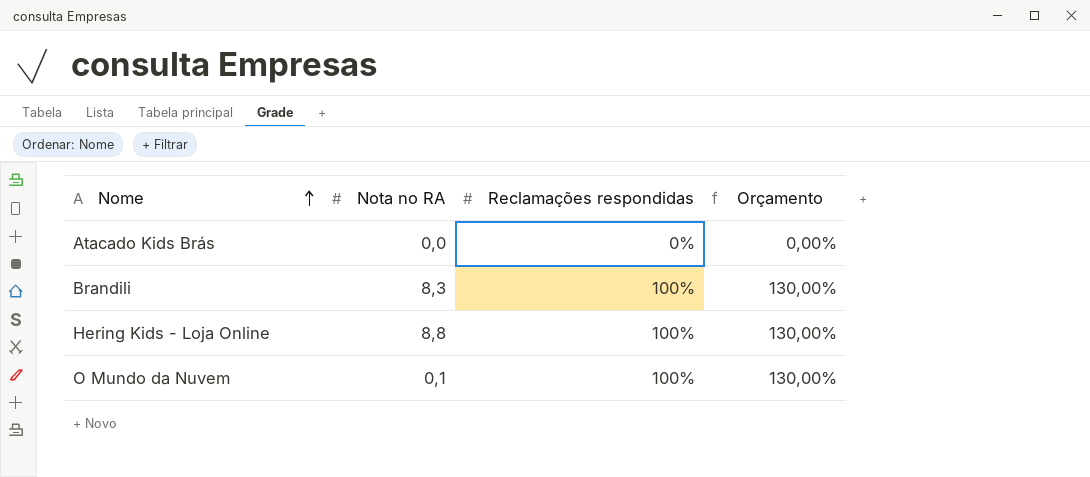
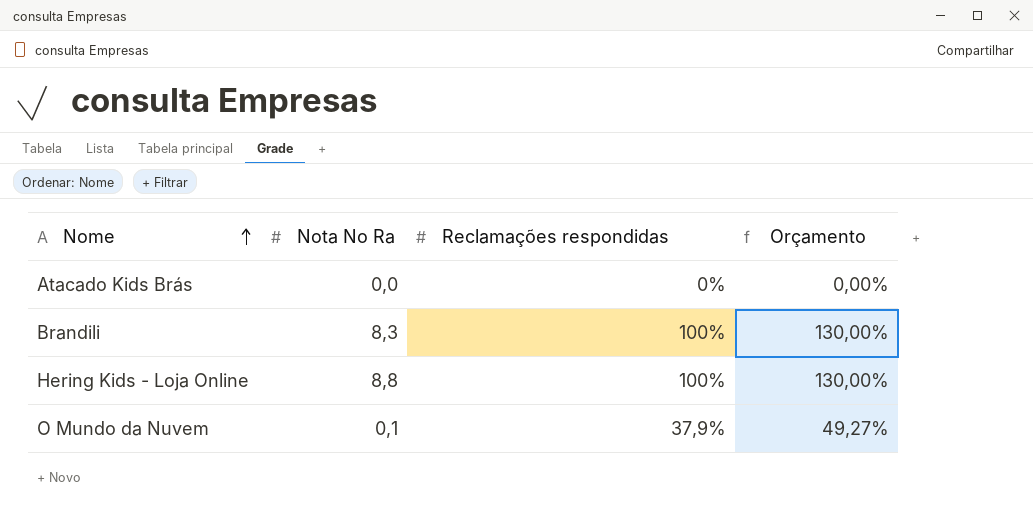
column name: Nota no RA -> Nota No Ra
O Mundo da Nuvem | Reclamações respondidas: 100% -> 37,9%
O Mundo da Nuvem | Orçamento: 130,00% -> 49,27%

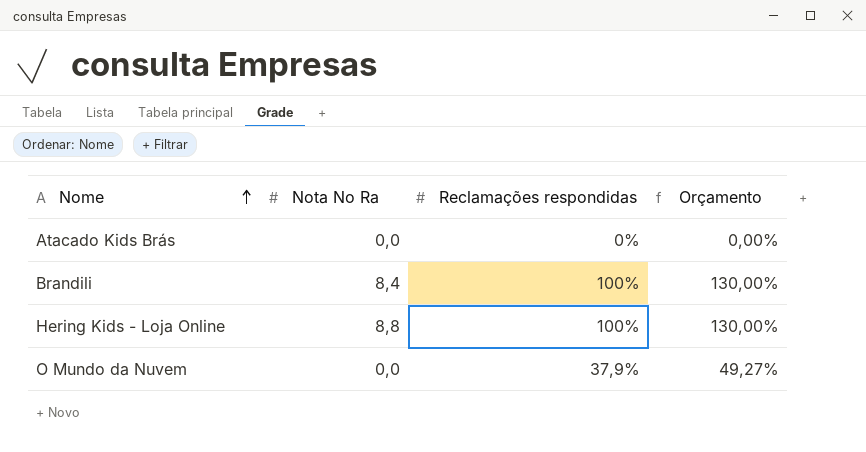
Brandili | Nota No Ra: 8,3 -> 8,4
O Mundo da Nuvem | Nota No Ra: 0,1 -> 0,0

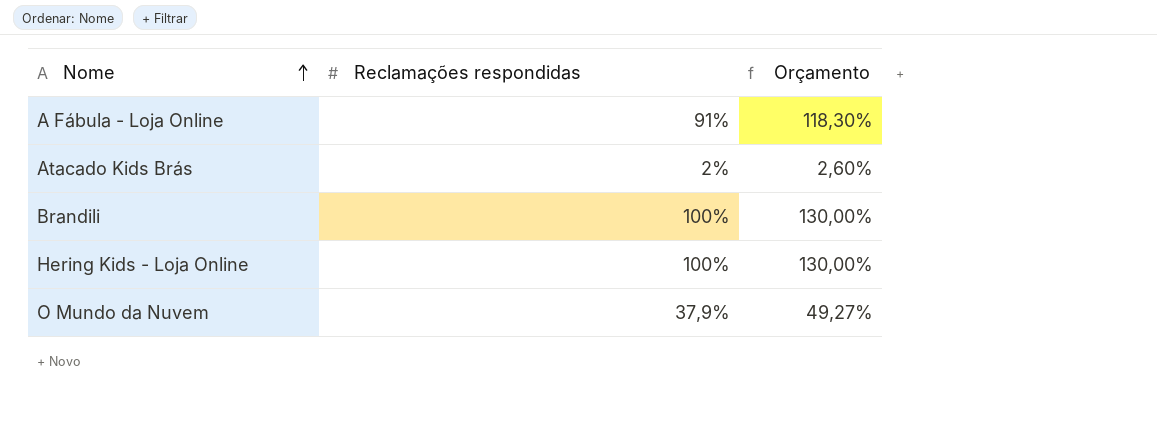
column Nota No Ra | position: 2 -> none
row A Fábula - Loja Online: none -> 91% | 118,30%
Atacado Kids Brás | Reclamações respondidas: 0% -> 2%
Atacado Kids Brás | Orçamento: 0,00% -> 2,60%

